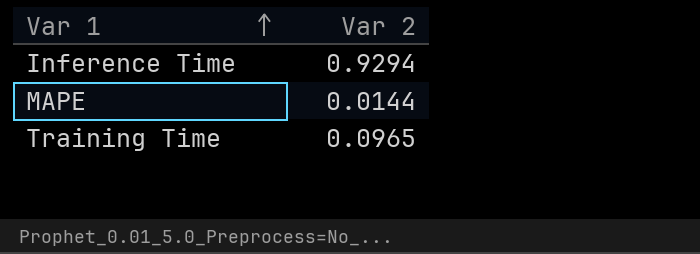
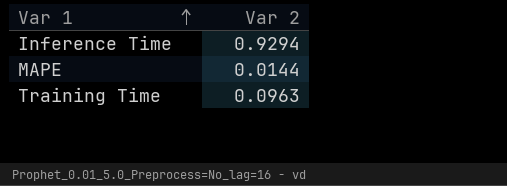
Training Time | Var 2: 0.0965 -> 0.0963

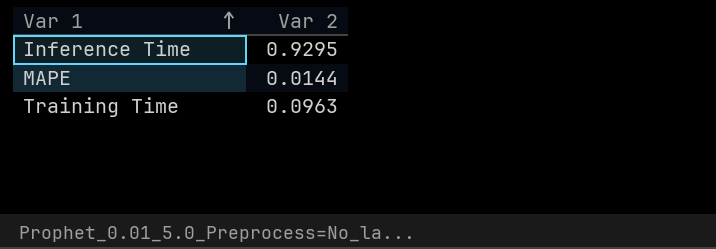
Inference Time | Var 2: 0.9294 -> 0.9295

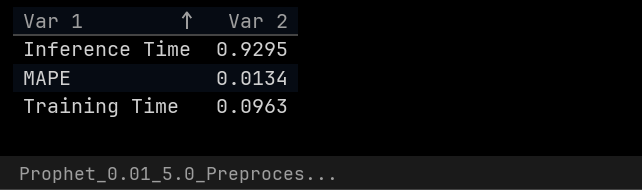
MAPE | Var 2: 0.0144 -> 0.0134

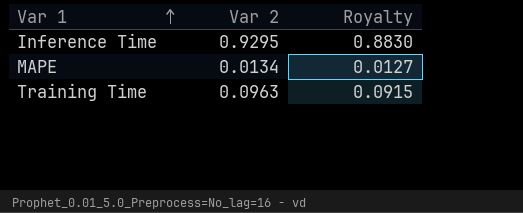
column Royalty | formula: none -> [Var 2] * 0.95

